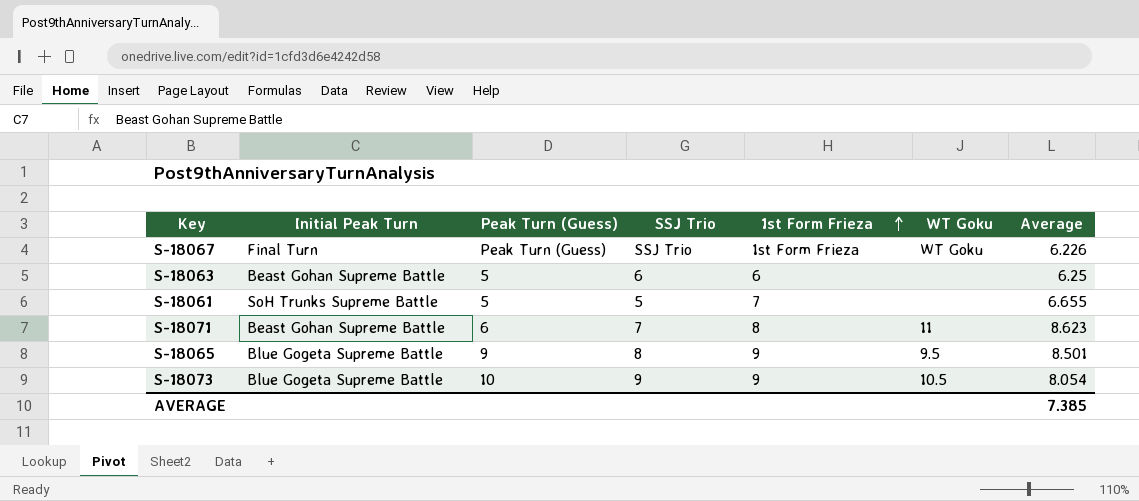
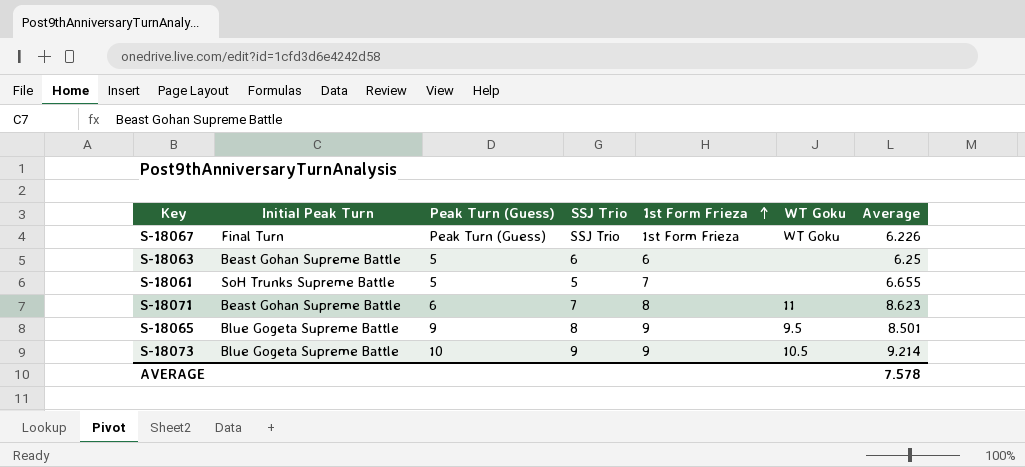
S-18073 | Average: 8.054 -> 9.214
AVERAGE | Average: 7.385 -> 7.578

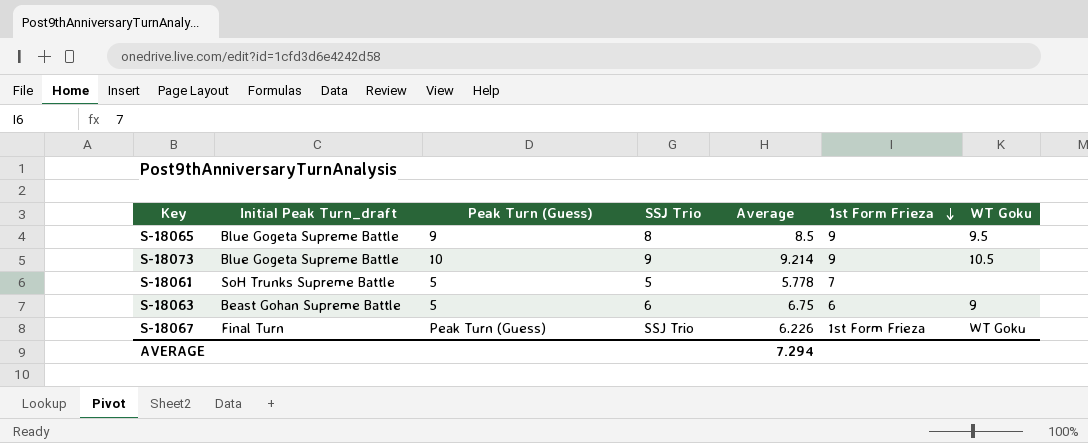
row order: 1st Form Frieza ascending -> 1st Form Frieza descending
column name: Initial Peak Turn -> Initial Peak Turn_draft
column Average | position: 7 -> 5
row S-18071: Beast Gohan Supreme Battle | 6 | 7 | 8 | 11 | 8.623 -> none
S-18065 | Average: 8.501 -> 8.5
S-18061 | Average: 6.655 -> 5.778
S-18063 | Average: 6.25 -> 6.75
S-18063 | WT Goku: none -> 9
AVERAGE | Average: 7.578 -> 7.294

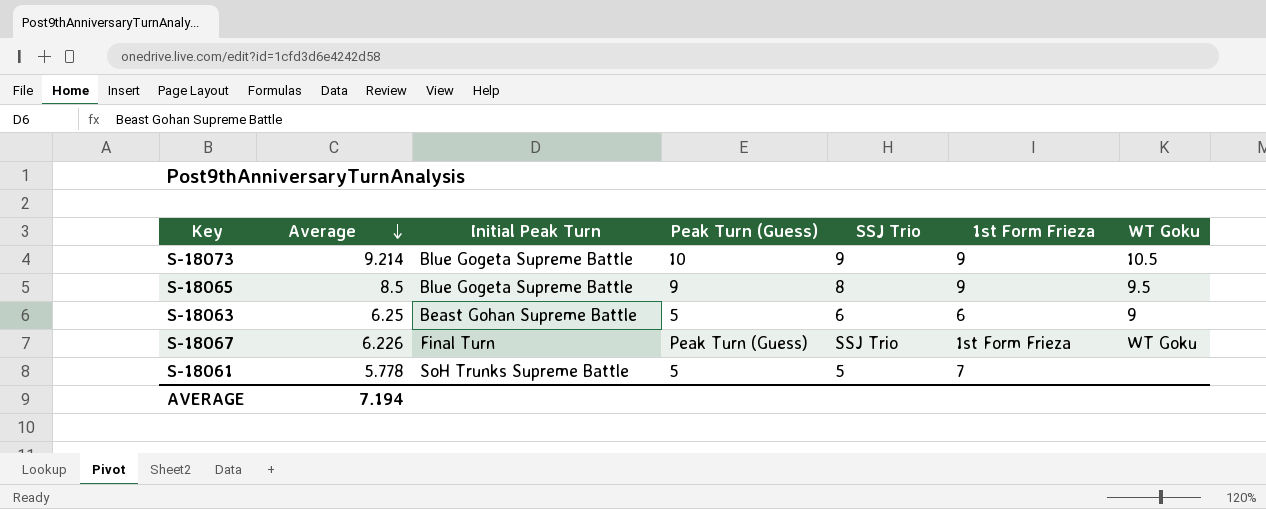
row order: 1st Form Frieza descending -> Average descending
column Average | position: 5 -> 2
column name: Initial Peak Turn_draft -> Initial Peak Turn
S-18063 | Average: 6.75 -> 6.25
AVERAGE | Average: 7.294 -> 7.194

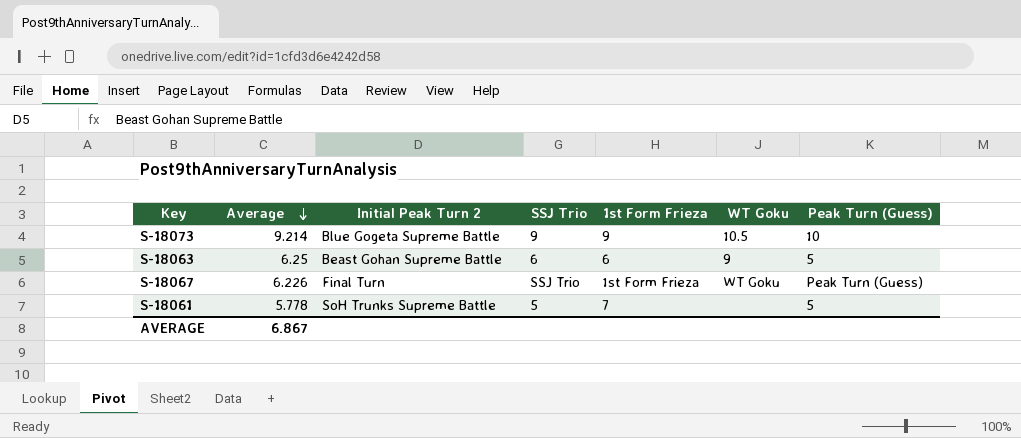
column name: Initial Peak Turn -> Initial Peak Turn 2
column Peak Turn (Guess) | position: 4 -> 7
row S-18065: 8.5 | Blue Gogeta Supreme Battle | 9 | 8 | 9 | 9.5 -> none
AVERAGE | Average: 7.194 -> 6.867

